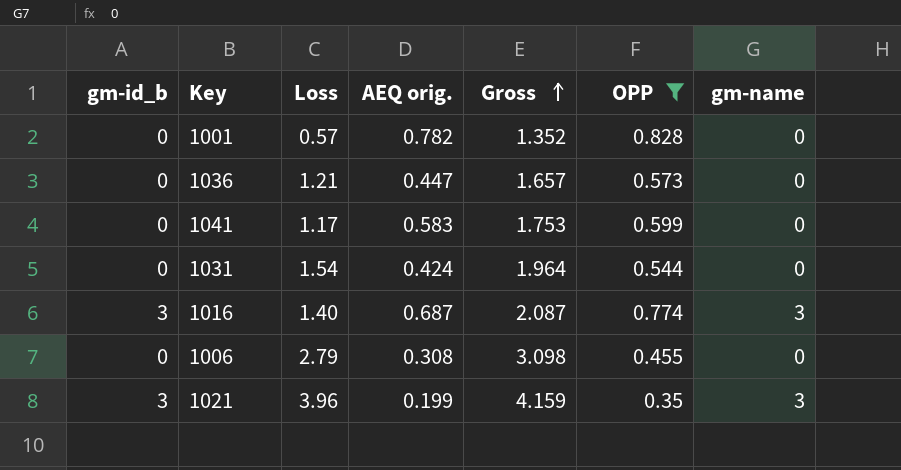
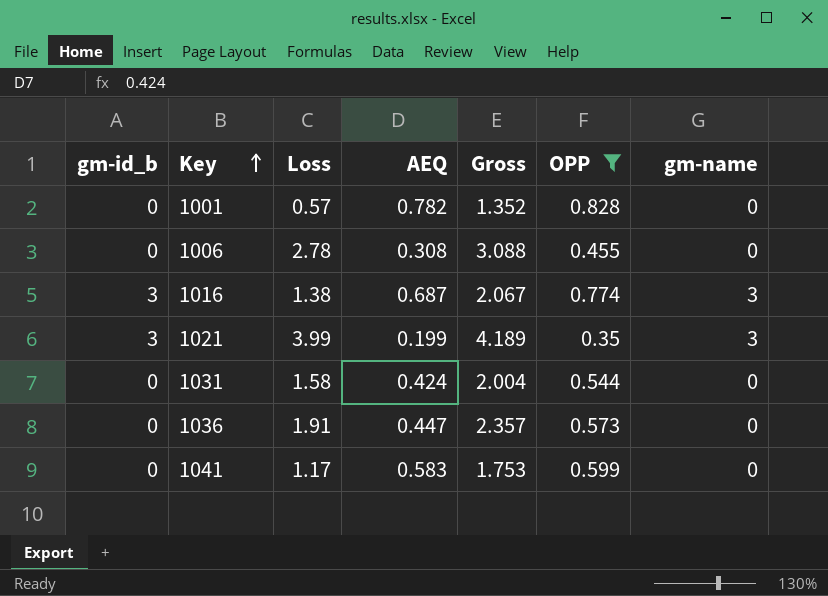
row order: Gross ascending -> Key ascending
column name: AEQ orig. -> AEQ
1006 | Loss: 2.79 -> 2.78
1006 | Gross: 3.098 -> 3.088
1016 | Loss: 1.40 -> 1.38
1016 | Gross: 2.087 -> 2.067
1021 | Loss: 3.96 -> 3.99
1021 | Gross: 4.159 -> 4.189
1031 | Loss: 1.54 -> 1.58
1031 | Gross: 1.964 -> 2.004
1036 | Loss: 1.21 -> 1.91
1036 | Gross: 1.657 -> 2.357

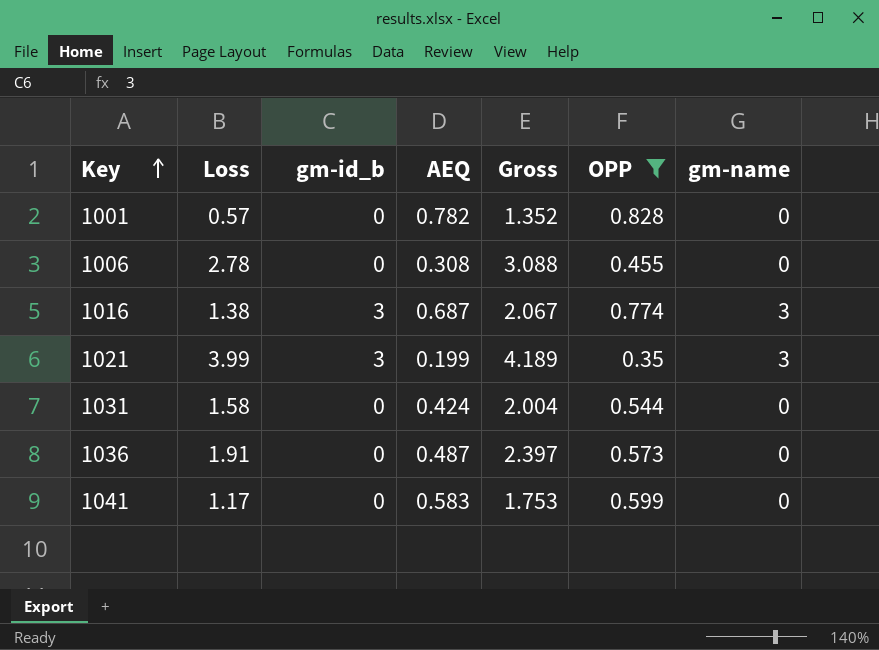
column gm-id_b | position: 1 -> 3
1036 | AEQ: 0.447 -> 0.487
1036 | Gross: 2.357 -> 2.397

